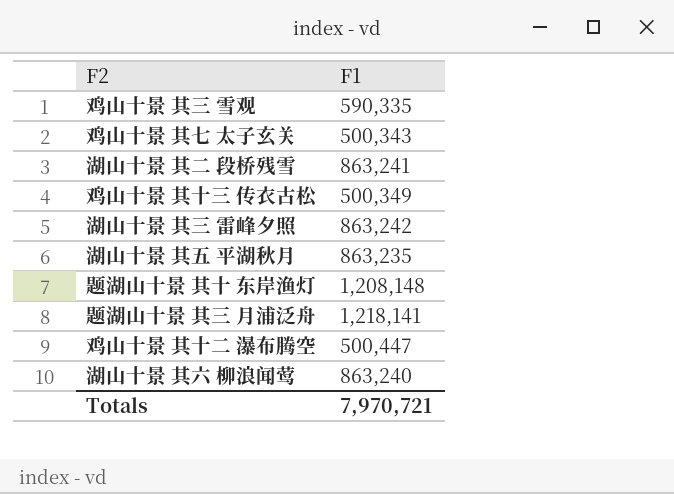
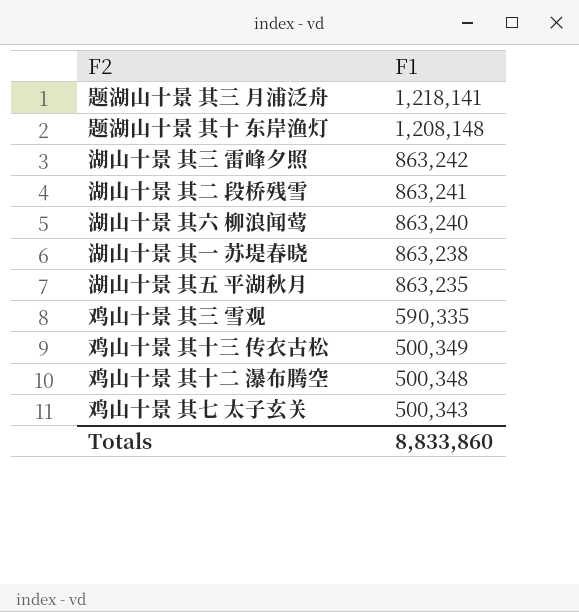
row order: none -> F1 descending
row 湖山十景 其一 苏堤春晓: none -> 863,238
鸡山十景 其十二 瀑布腾空 | F1: 500,447 -> 500,348
Totals | F1: 7,970,721 -> 8,833,860

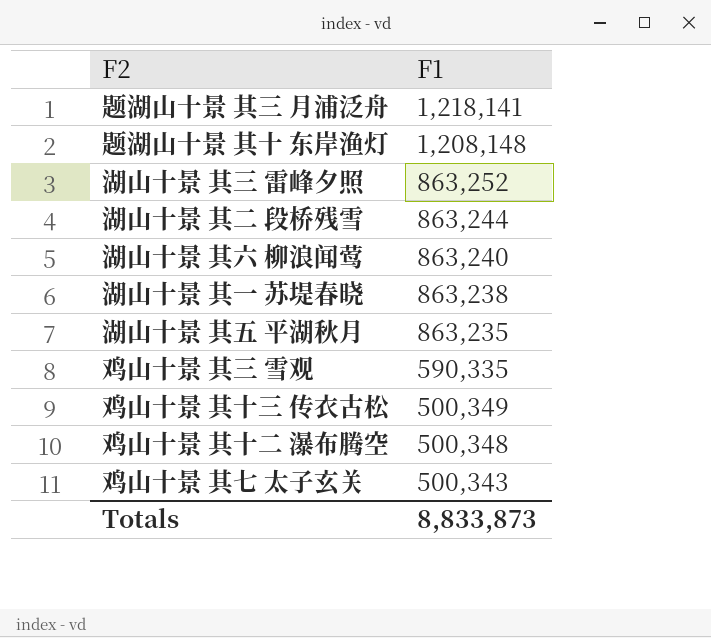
湖山十景 其三 雷峰夕照 | F1: 863,242 -> 863,252
湖山十景 其二 段桥残雪 | F1: 863,241 -> 863,244
Totals | F1: 8,833,860 -> 8,833,873

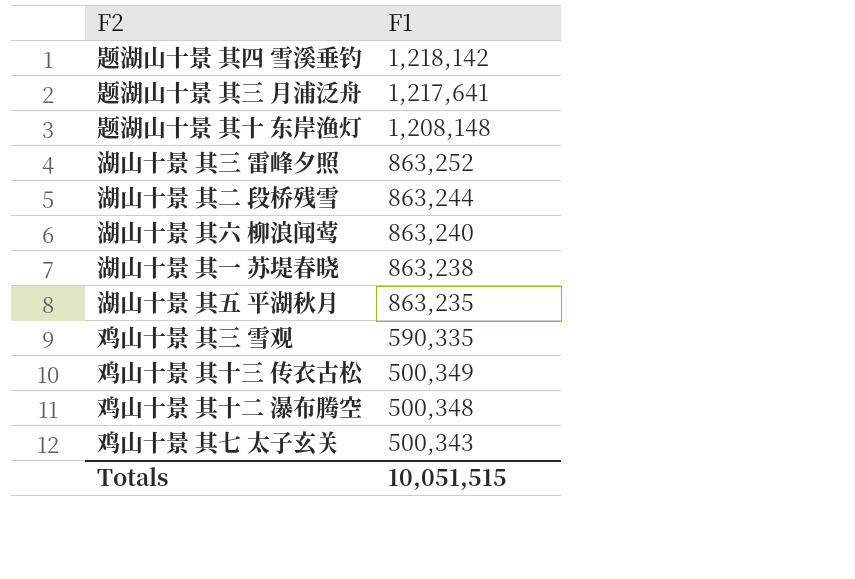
row 题湖山十景 其四 雪溪垂钓: none -> 1,218,142
题湖山十景 其三 月浦泛舟 | F1: 1,218,141 -> 1,217,641
Totals | F1: 8,833,873 -> 10,051,515

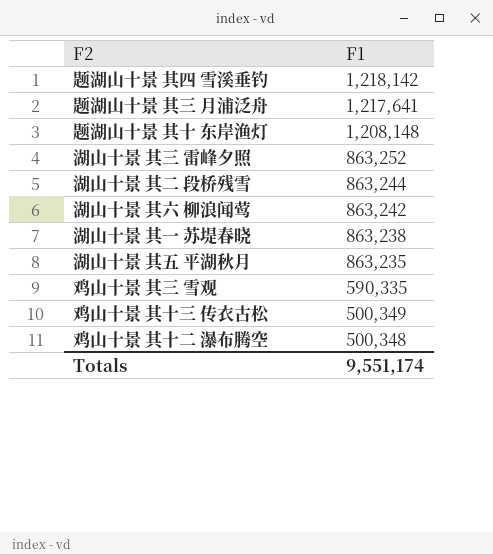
row 鸡山十景 其七 太子玄关: 500,343 -> none
湖山十景 其六 柳浪闻莺 | F1: 863,240 -> 863,242
Totals | F1: 10,051,515 -> 9,551,174

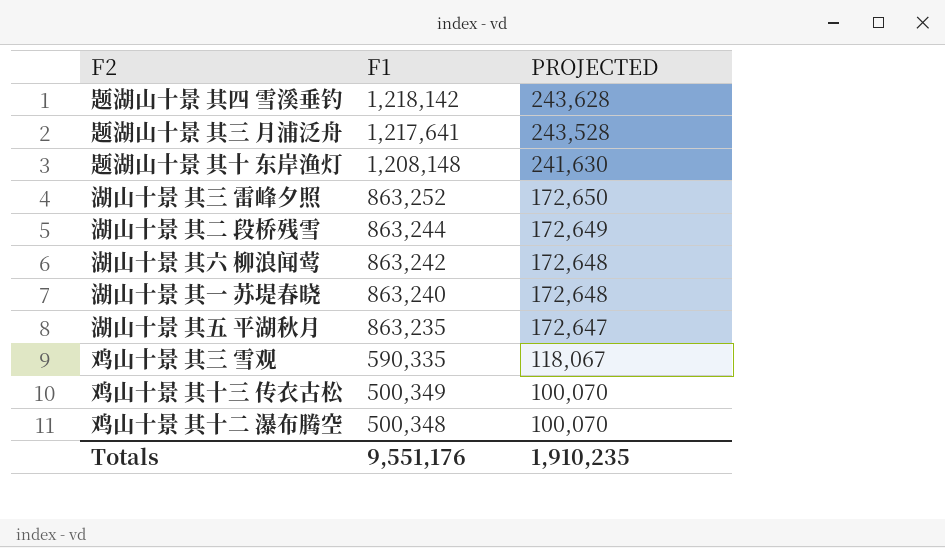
column PROJECTED | formula: none -> [F1] * 0.2
湖山十景 其一 苏堤春晓 | F1: 863,238 -> 863,240
Totals | F1: 9,551,174 -> 9,551,176

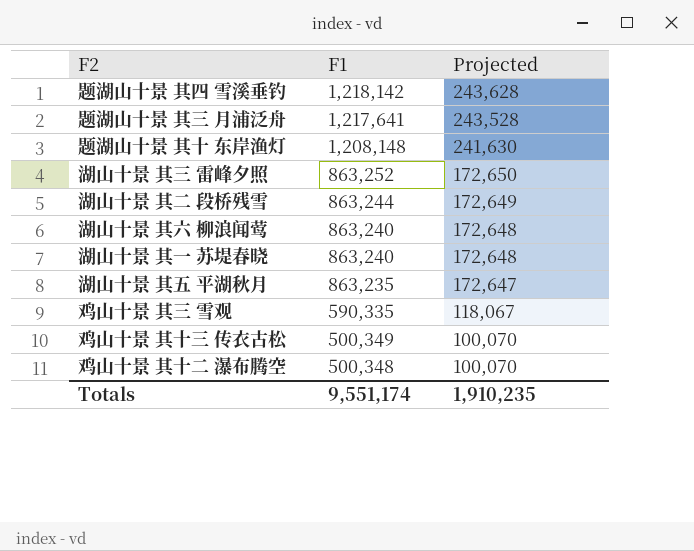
column name: PROJECTED -> Projected
湖山十景 其六 柳浪闻莺 | F1: 863,242 -> 863,240
Totals | F1: 9,551,176 -> 9,551,174

